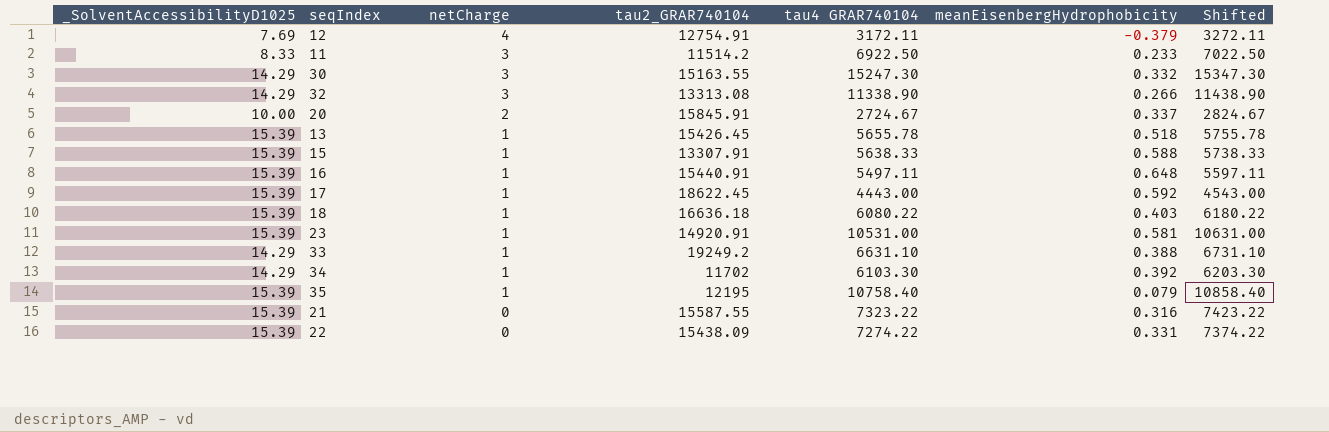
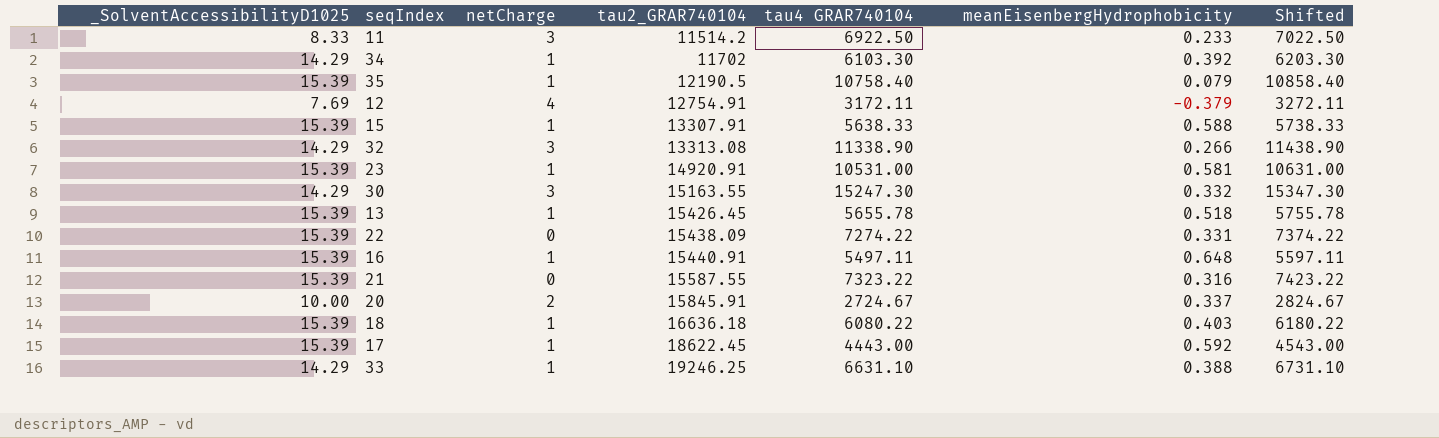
row order: netCharge descending -> tau2_GRAR740104 ascending
35 | tau2_GRAR740104: 12195 -> 12190.5
33 | tau2_GRAR740104: 19249.2 -> 19246.25

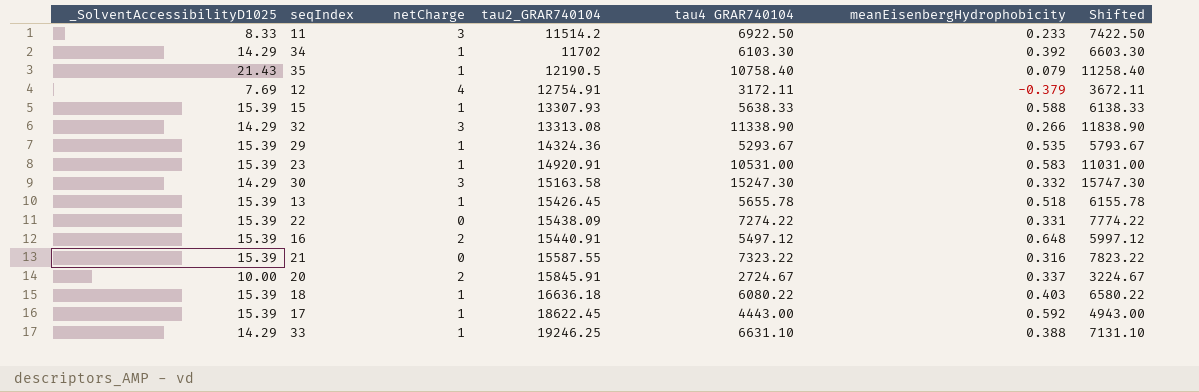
column Shifted | formula: [tau4 GRAR740104] + 100 -> [tau4 GRAR740104] + 500
35 | _SolventAccessibilityD1025: 15.39 -> 21.43
15 | tau2_GRAR740104: 13307.91 -> 13307.93
row 29: none -> 15.39 | 1 | 14324.36 | 5293.67 | 0.535 | 5793.67
23 | meanEisenbergHydrophobicity: 0.581 -> 0.583
30 | tau2_GRAR740104: 15163.55 -> 15163.58
16 | netCharge: 1 -> 2
16 | tau4 GRAR740104: 5497.11 -> 5497.12

